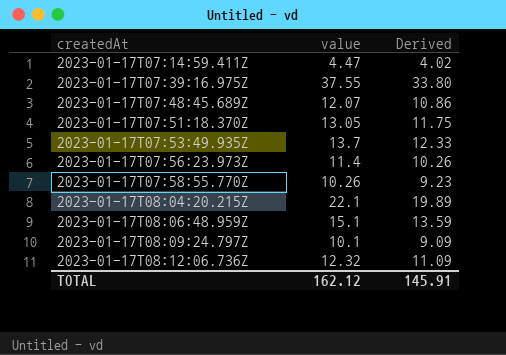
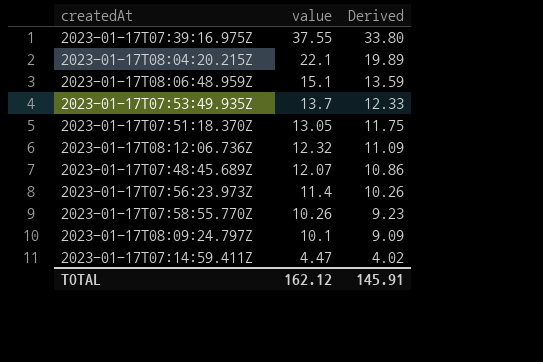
row order: createdAt ascending -> value descending

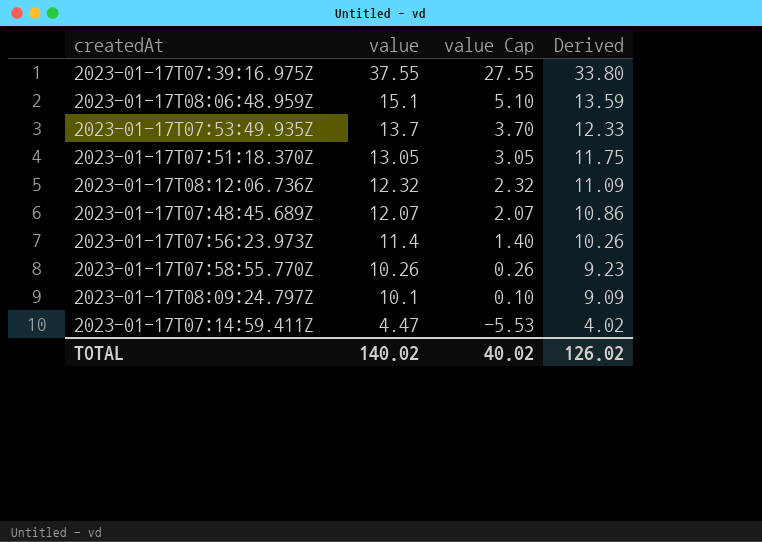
column value Cap | formula: none -> [value] - 10
row 2023-01-17T08:04:20.215Z: 22.1 | 19.89 -> none
TOTAL | value: 162.12 -> 140.02
TOTAL | Derived: 145.91 -> 126.02

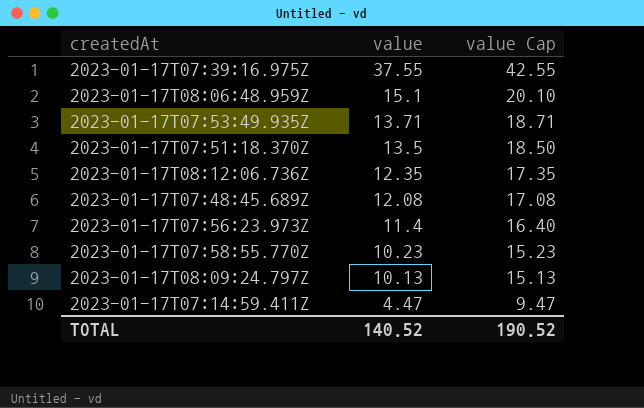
column Derived | formula: [value] * 0.9 -> none
column value Cap | formula: [value] - 10 -> [value] + 5
2023-01-17T07:53:49.935Z | value: 13.7 -> 13.71
2023-01-17T07:51:18.370Z | value: 13.05 -> 13.5
2023-01-17T08:12:06.736Z | value: 12.32 -> 12.35
2023-01-17T07:48:45.689Z | value: 12.07 -> 12.08
2023-01-17T07:58:55.770Z | value: 10.26 -> 10.23
2023-01-17T08:09:24.797Z | value: 10.1 -> 10.13
TOTAL | value: 140.02 -> 140.52
TOTAL | value Cap: 40.02 -> 190.52

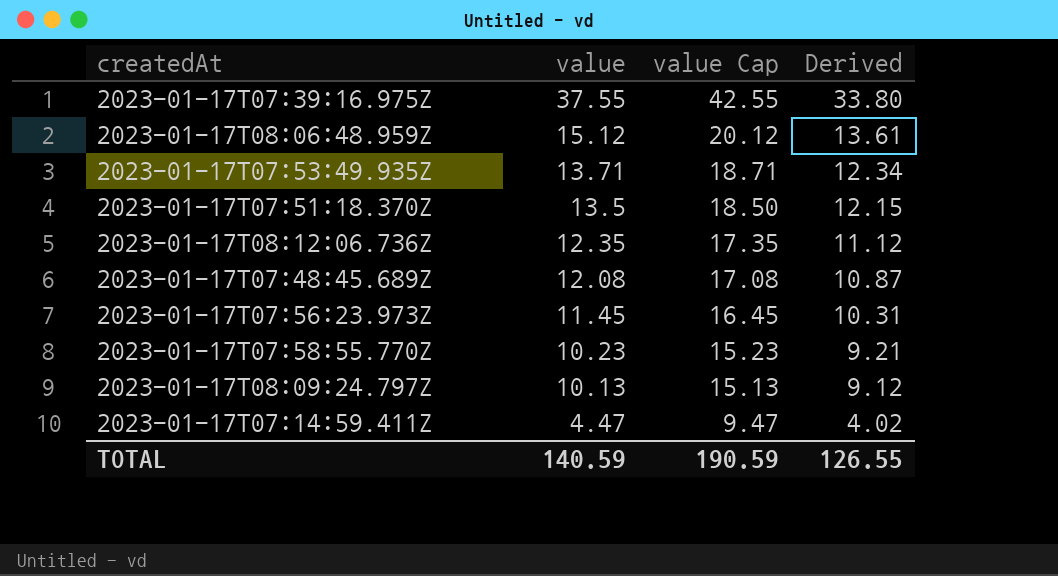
column Derived | formula: none -> [value] * 0.9
2023-01-17T08:06:48.959Z | value: 15.1 -> 15.12
2023-01-17T08:06:48.959Z | value Cap: 20.10 -> 20.12
2023-01-17T07:56:23.973Z | value: 11.4 -> 11.45
2023-01-17T07:56:23.973Z | value Cap: 16.40 -> 16.45
TOTAL | value: 140.52 -> 140.59
TOTAL | value Cap: 190.52 -> 190.59

